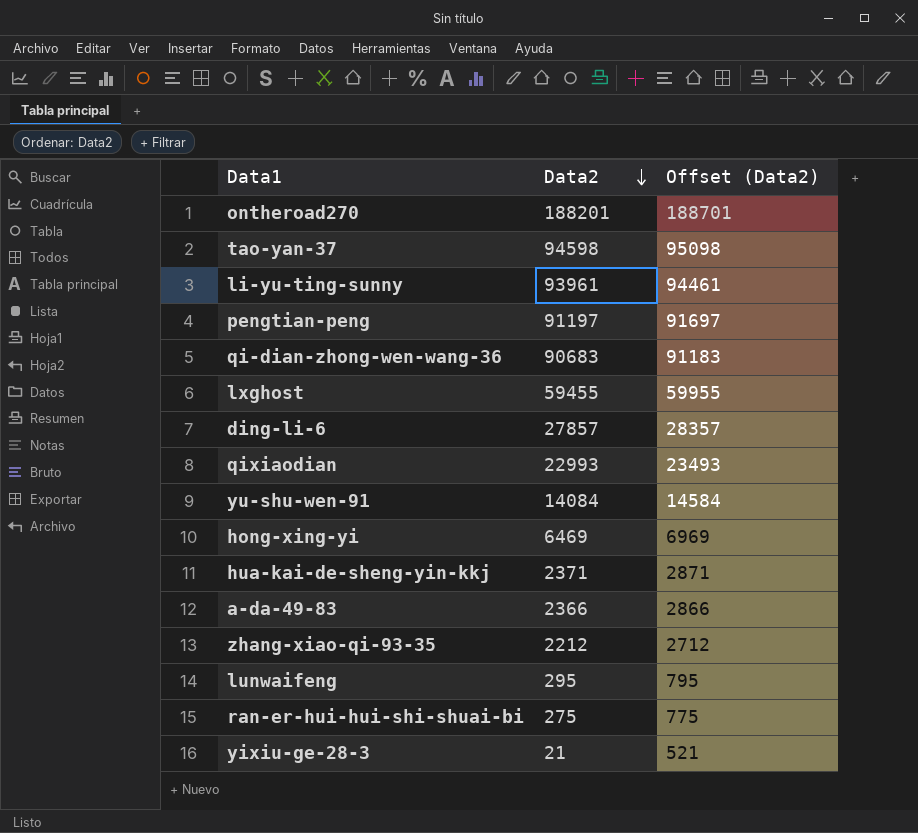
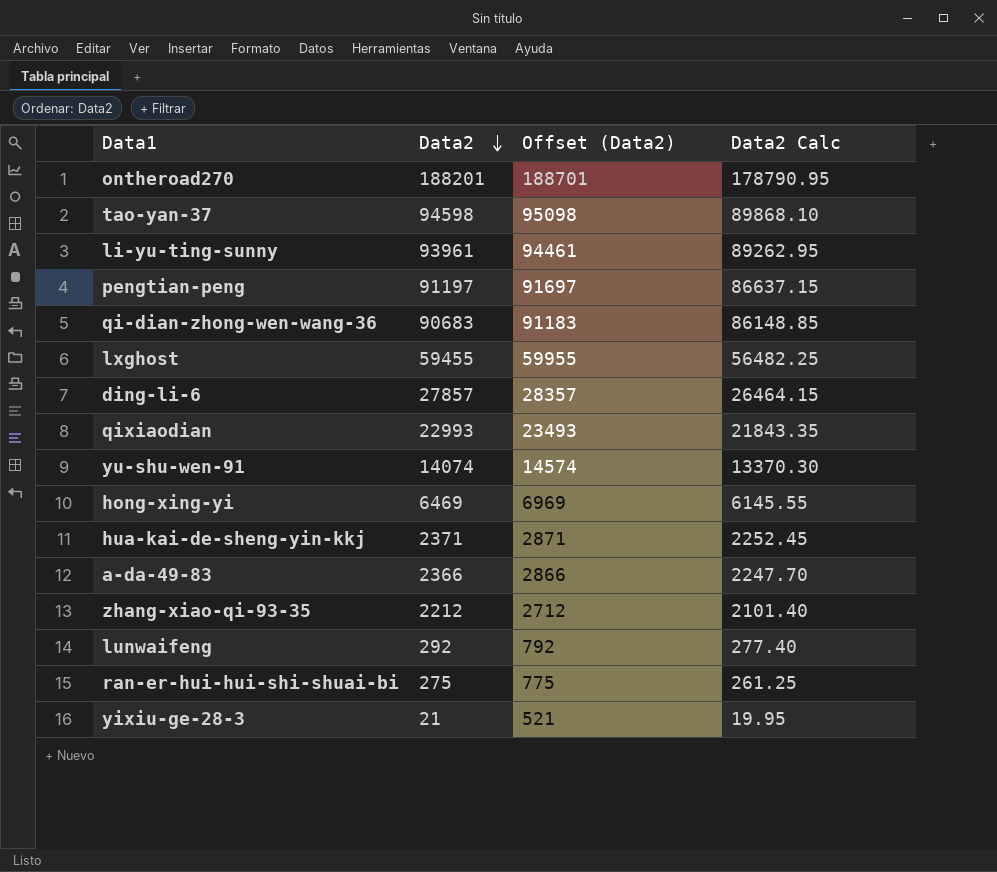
column Data2 Calc | formula: none -> [Data2] * 0.95
yu-shu-wen-91 | Data2: 14084 -> 14074
yu-shu-wen-91 | Offset (Data2): 14584 -> 14574
lunwaifeng | Data2: 295 -> 292
lunwaifeng | Offset (Data2): 795 -> 792

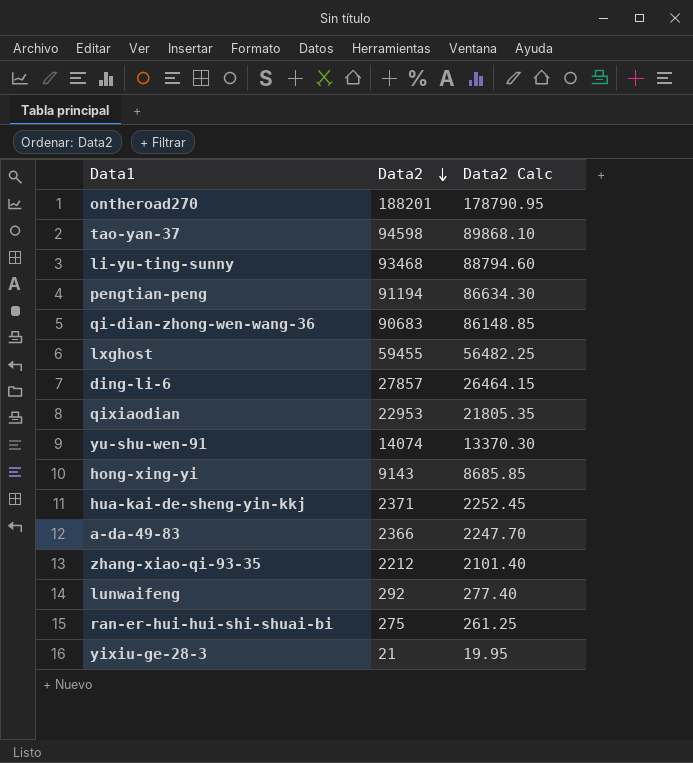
column Offset (Data2) | formula: [Data2] + 500 -> none
li-yu-ting-sunny | Data2: 93961 -> 93468
li-yu-ting-sunny | Data2 Calc: 89262.95 -> 88794.60
pengtian-peng | Data2: 91197 -> 91194
pengtian-peng | Data2 Calc: 86637.15 -> 86634.30
qixiaodian | Data2: 22993 -> 22953
qixiaodian | Data2 Calc: 21843.35 -> 21805.35
hong-xing-yi | Data2: 6469 -> 9143
hong-xing-yi | Data2 Calc: 6145.55 -> 8685.85

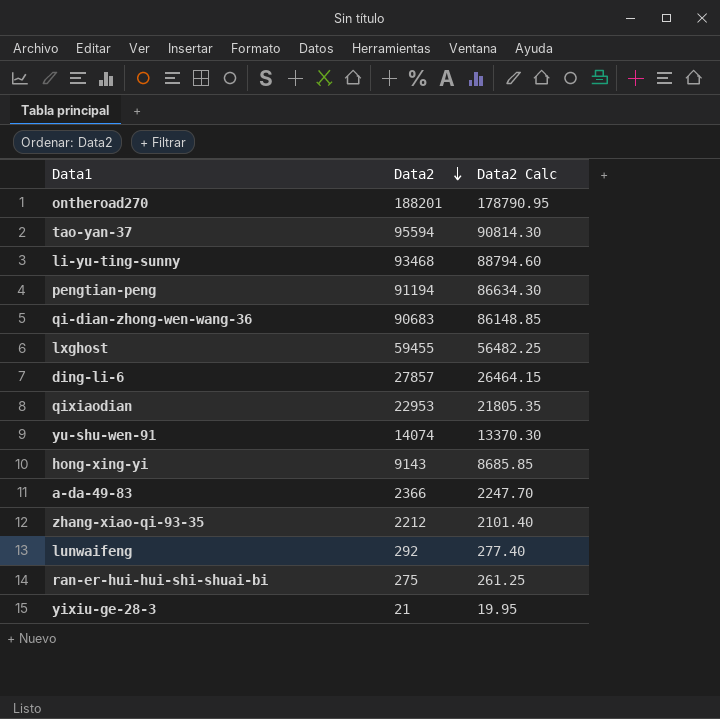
row hua-kai-de-sheng-yin-kkj: 2371 | 2252.45 -> none
tao-yan-37 | Data2: 94598 -> 95594
tao-yan-37 | Data2 Calc: 89868.10 -> 90814.30

